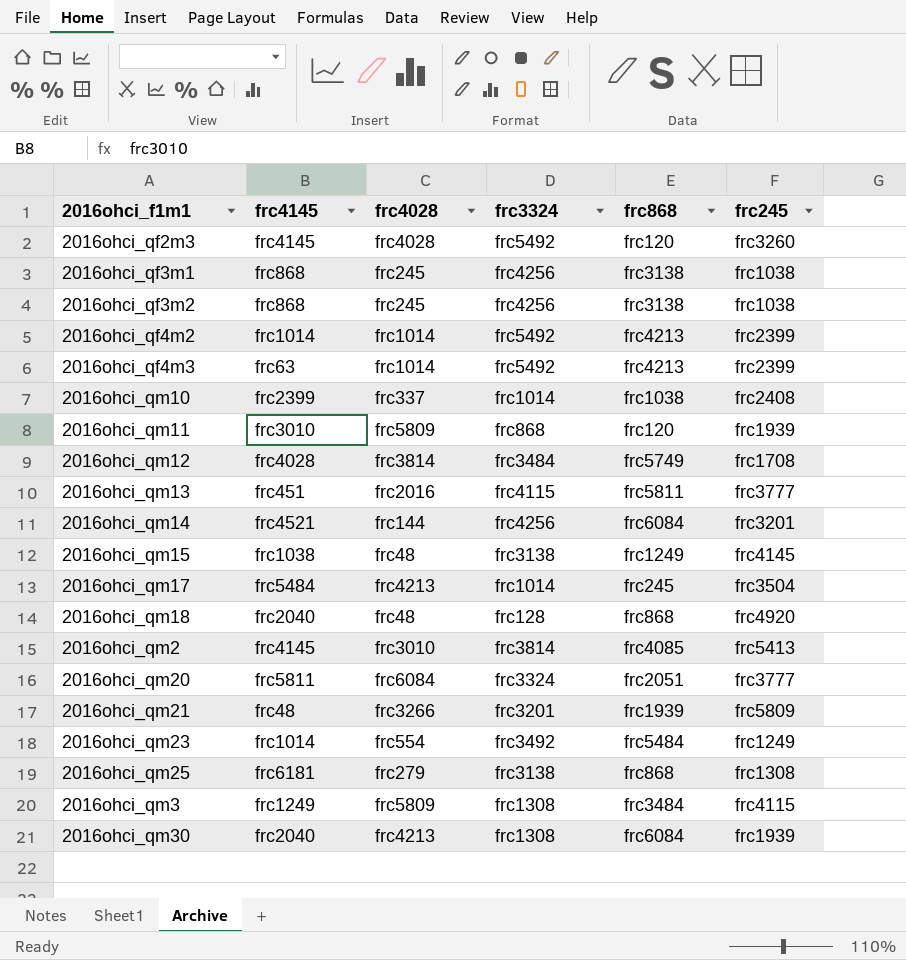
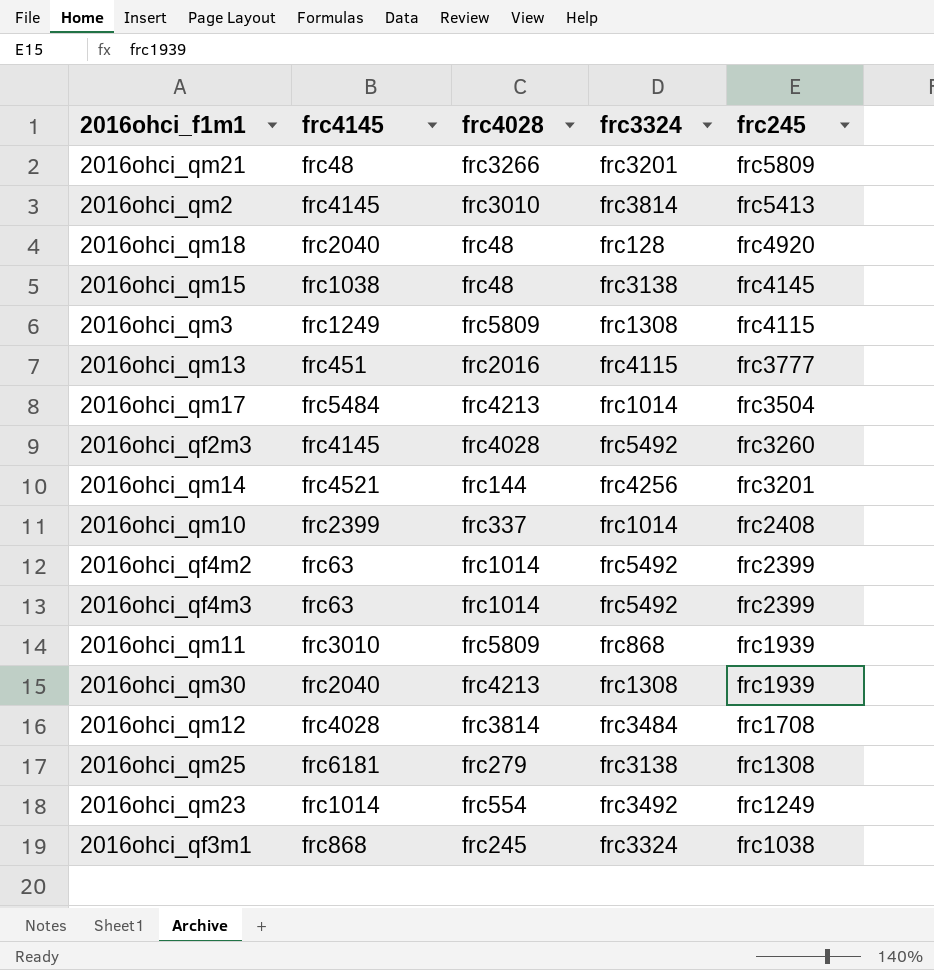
row order: none -> frc245 descending
column frc868 | position: 5 -> none
row 2016ohci_qf3m2: frc868 | frc245 | frc4256 | frc3138 | frc1038 -> none
row 2016ohci_qm20: frc5811 | frc6084 | frc3324 | frc2051 | frc3777 -> none
2016ohci_qf4m2 | frc4145: frc1014 -> frc63
2016ohci_qf3m1 | frc3324: frc4256 -> frc3324

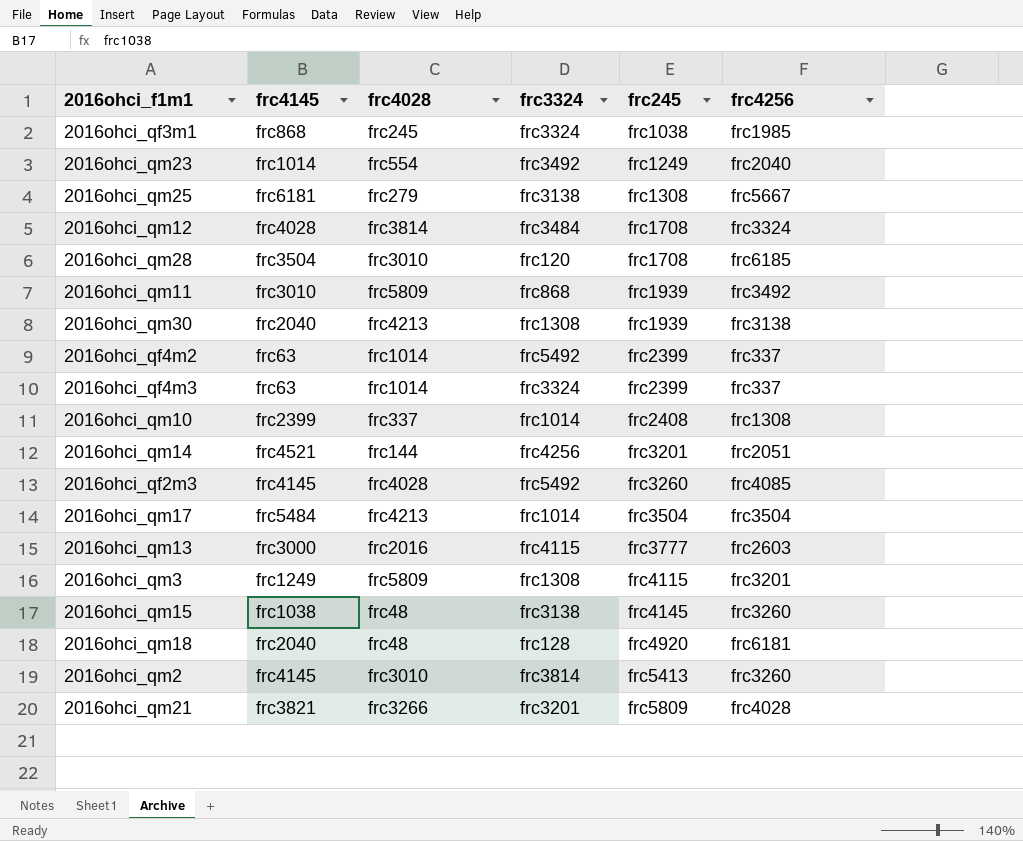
row order: frc245 descending -> frc245 ascending
column frc4256 | position: none -> 6
row 2016ohci_qm28: none -> frc3504 | frc3010 | frc120 | frc1708 | frc6185
2016ohci_qf4m3 | frc3324: frc5492 -> frc3324
2016ohci_qm13 | frc4145: frc451 -> frc3000
2016ohci_qm21 | frc4145: frc48 -> frc3821

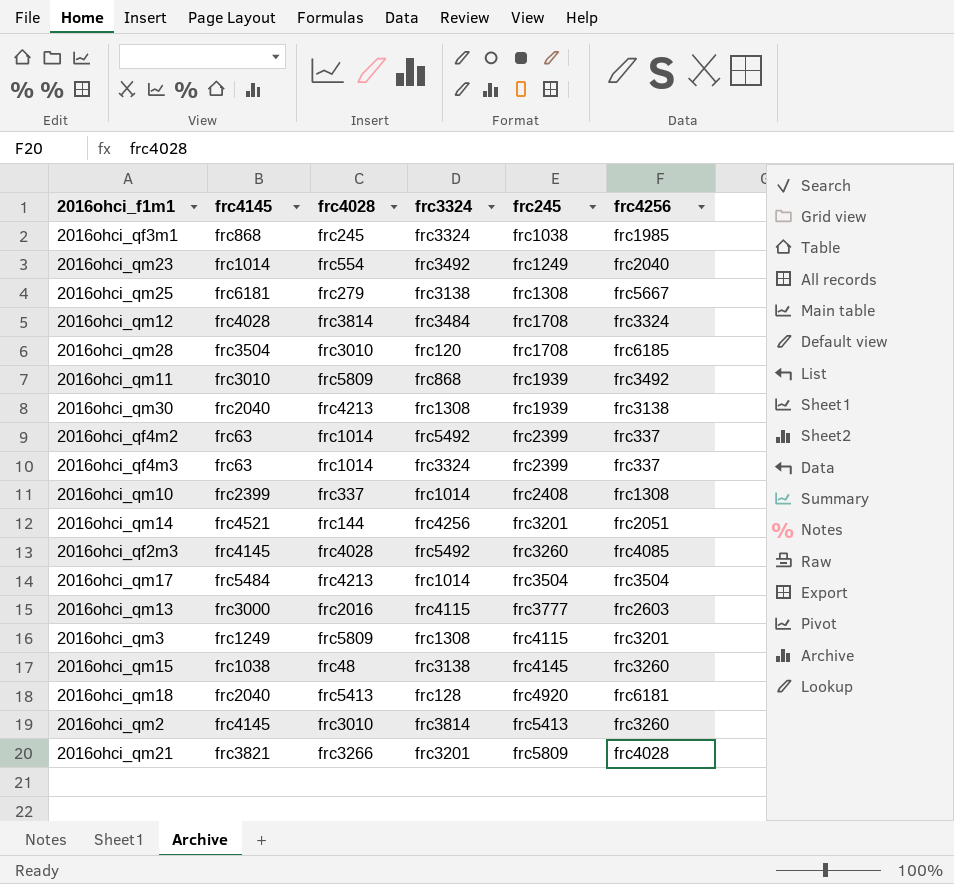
2016ohci_qm18 | frc4028: frc48 -> frc5413

